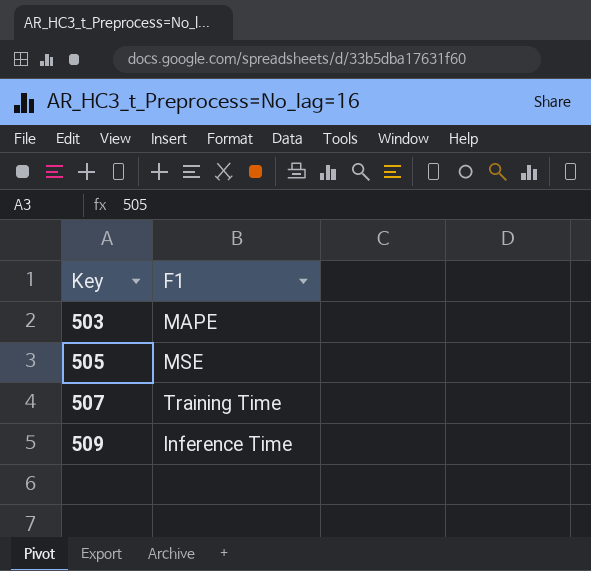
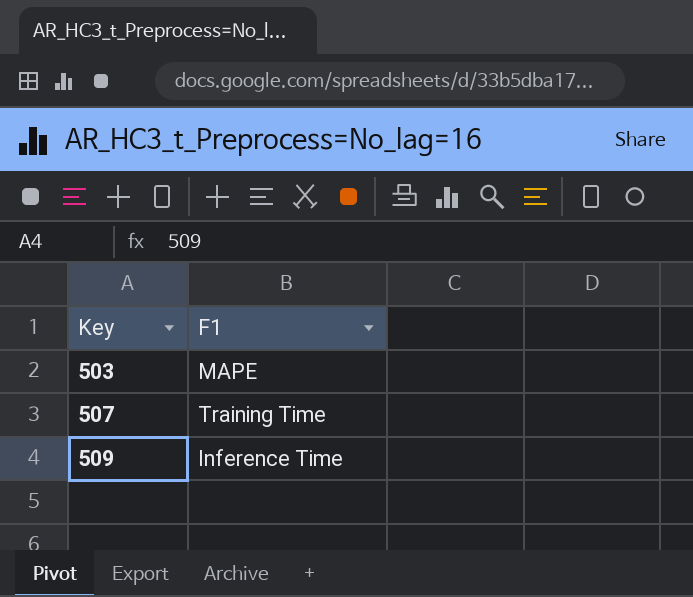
row 505: MSE -> none

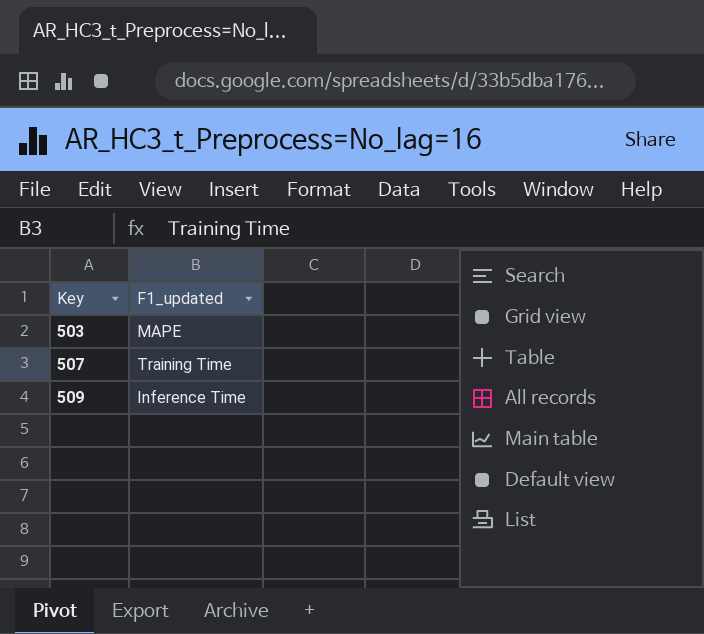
column name: F1 -> F1_updated

